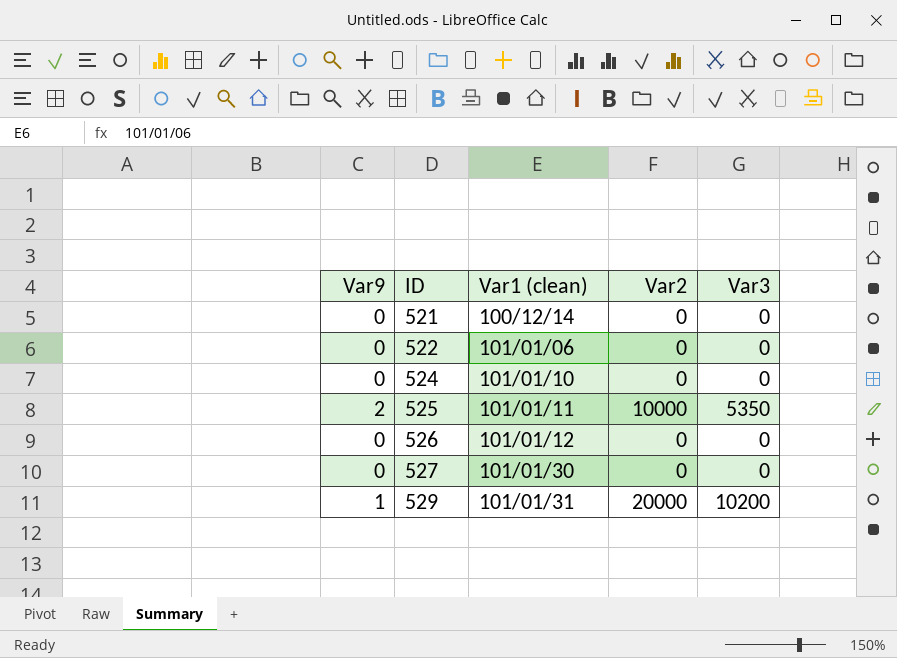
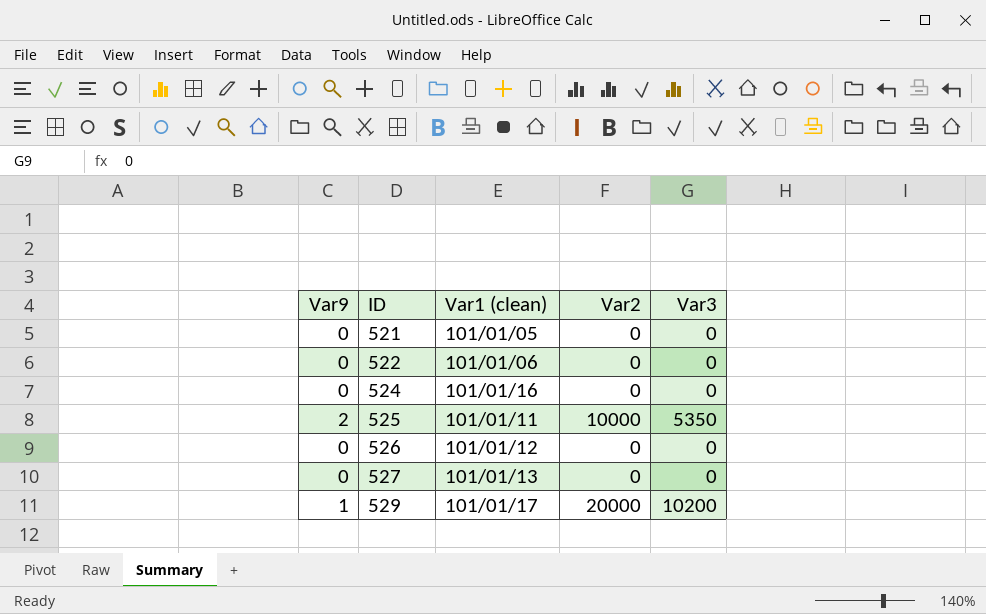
521 | Var1 (clean): 100/12/14 -> 101/01/05
524 | Var1 (clean): 101/01/10 -> 101/01/16
527 | Var1 (clean): 101/01/30 -> 101/01/13
529 | Var1 (clean): 101/01/31 -> 101/01/17

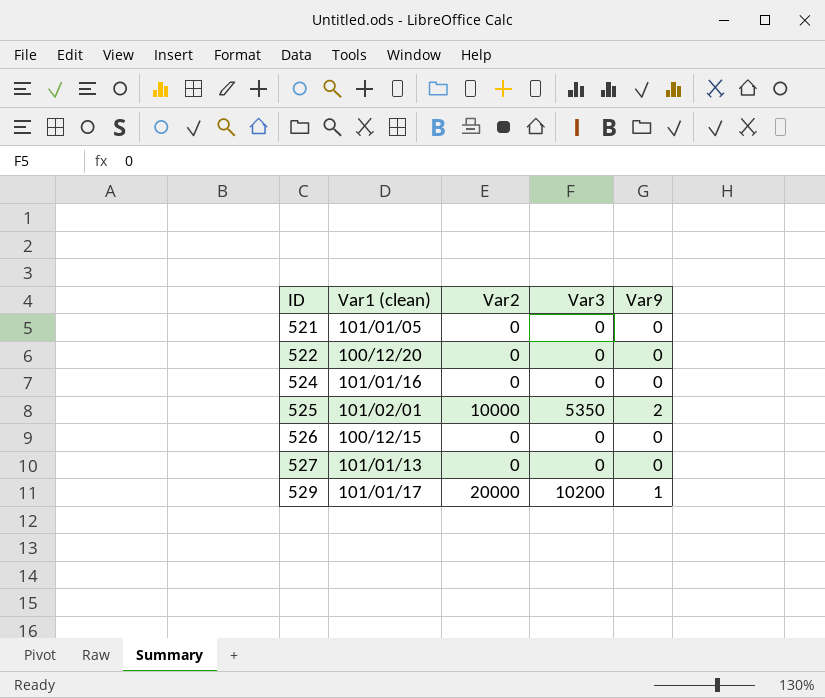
column Var9 | position: 1 -> 5
522 | Var1 (clean): 101/01/06 -> 100/12/20
525 | Var1 (clean): 101/01/11 -> 101/02/01
526 | Var1 (clean): 101/01/12 -> 100/12/15

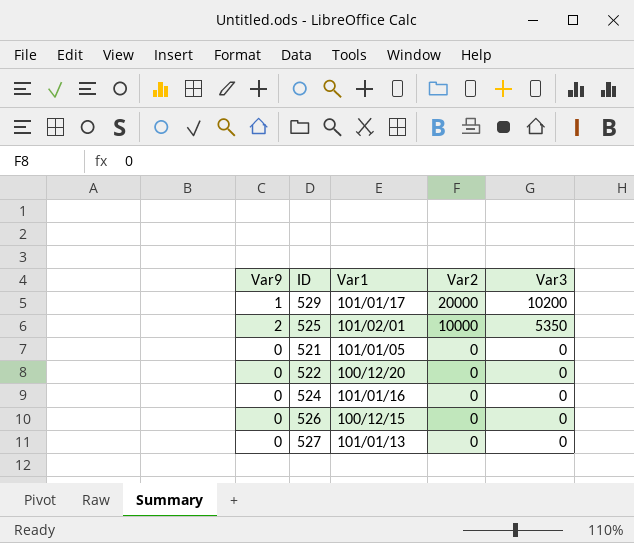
row order: ID ascending -> Var2 descending
column Var9 | position: 5 -> 1
column name: Var1 (clean) -> Var1

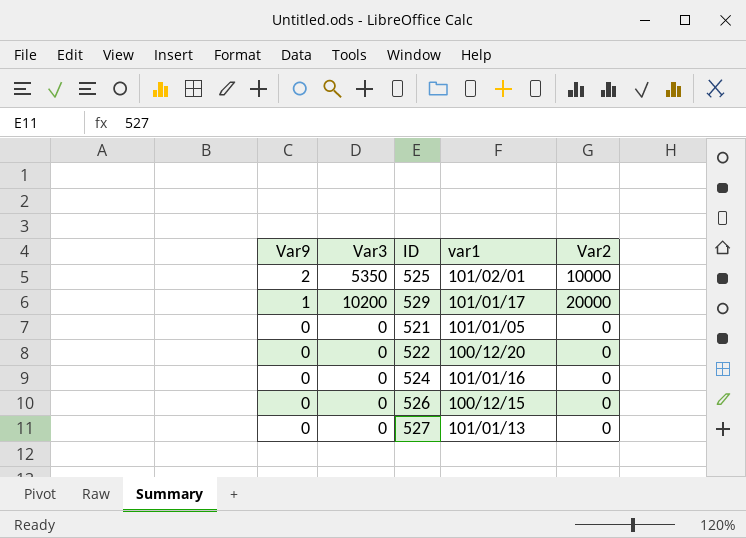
row order: Var2 descending -> Var9 descending
column Var3 | position: 5 -> 2
column name: Var1 -> var1

